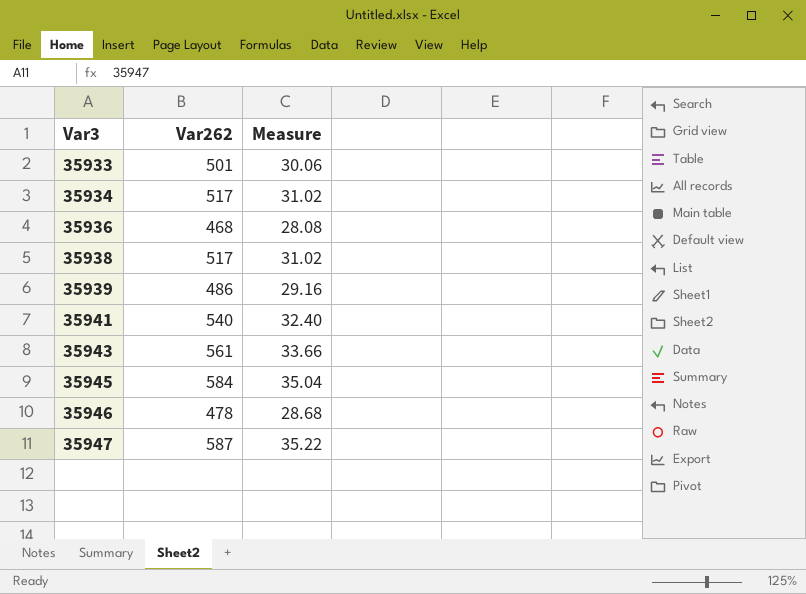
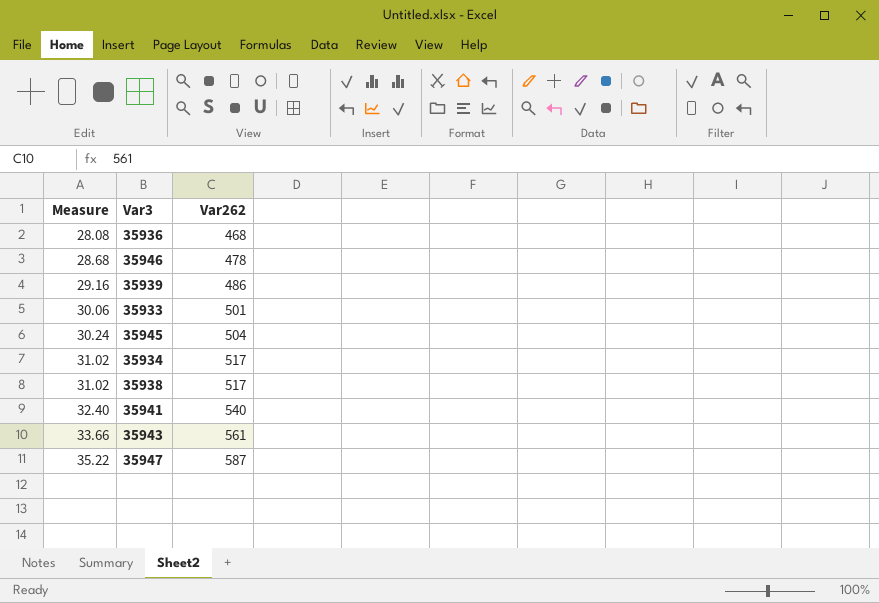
row order: Var3 ascending -> Measure ascending
column Measure | position: 3 -> 1
35945 | Measure: 35.04 -> 30.24
35945 | Var262: 584 -> 504

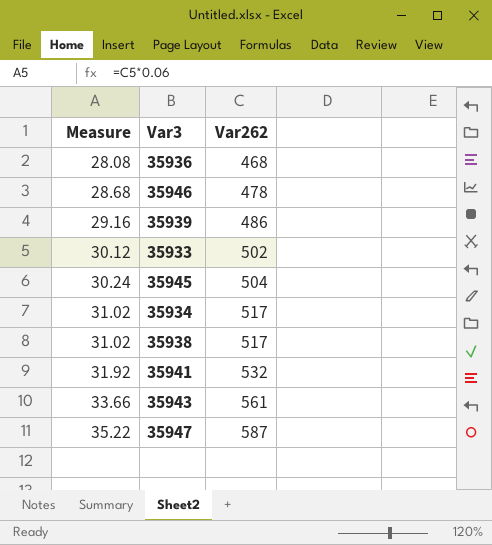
35933 | Measure: 30.06 -> 30.12
35933 | Var262: 501 -> 502
35941 | Measure: 32.40 -> 31.92
35941 | Var262: 540 -> 532

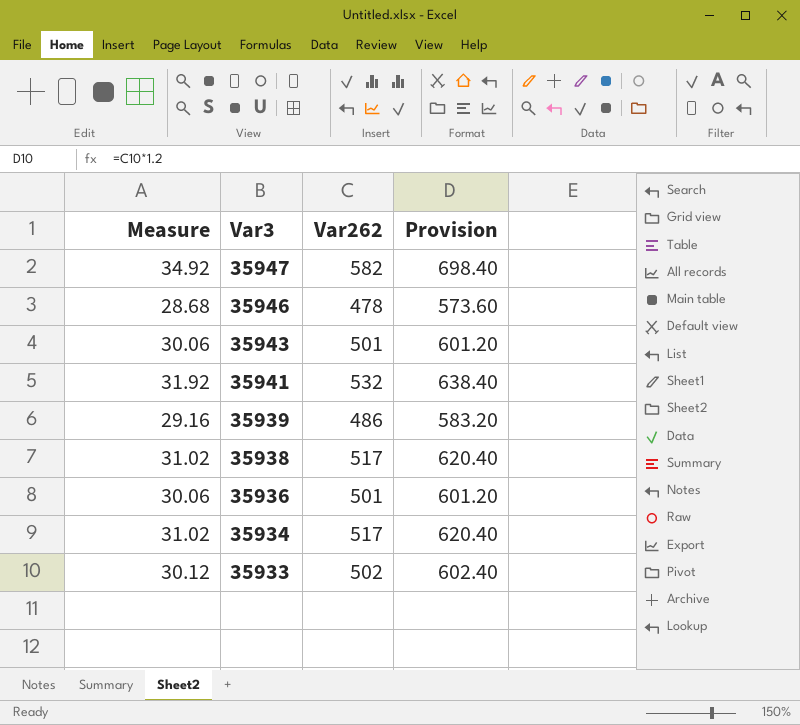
row order: Measure ascending -> Var3 descending
column Provision | formula: none -> [Var262] * 1.2
row 35945: 30.24 | 504 -> none
35947 | Measure: 35.22 -> 34.92
35947 | Var262: 587 -> 582
35943 | Measure: 33.66 -> 30.06
35943 | Var262: 561 -> 501
35936 | Measure: 28.08 -> 30.06
35936 | Var262: 468 -> 501

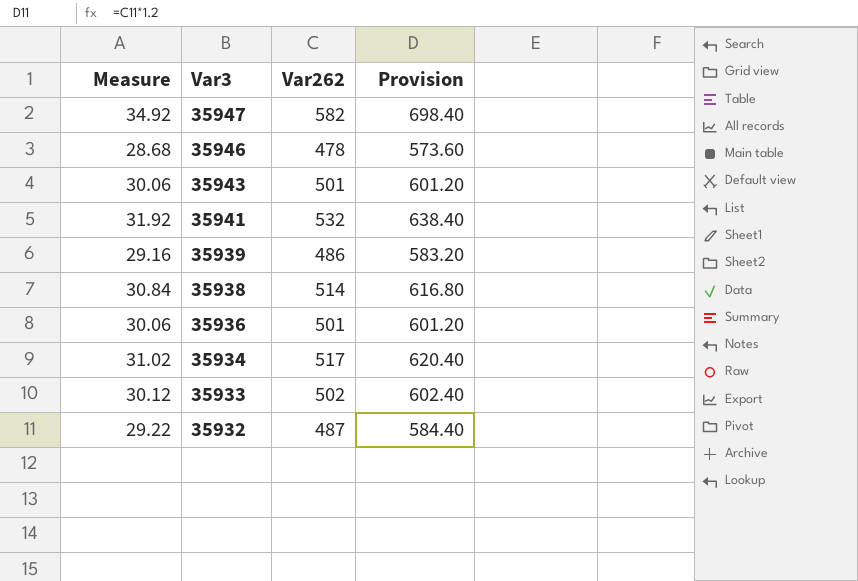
35938 | Measure: 31.02 -> 30.84
35938 | Var262: 517 -> 514
35938 | Provision: 620.40 -> 616.80
row 35932: none -> 29.22 | 487 | 584.40

